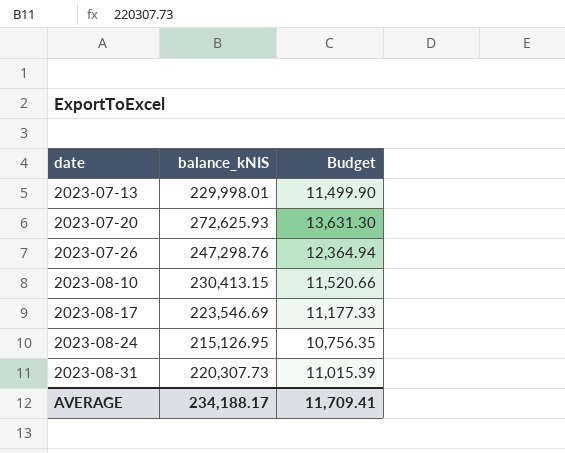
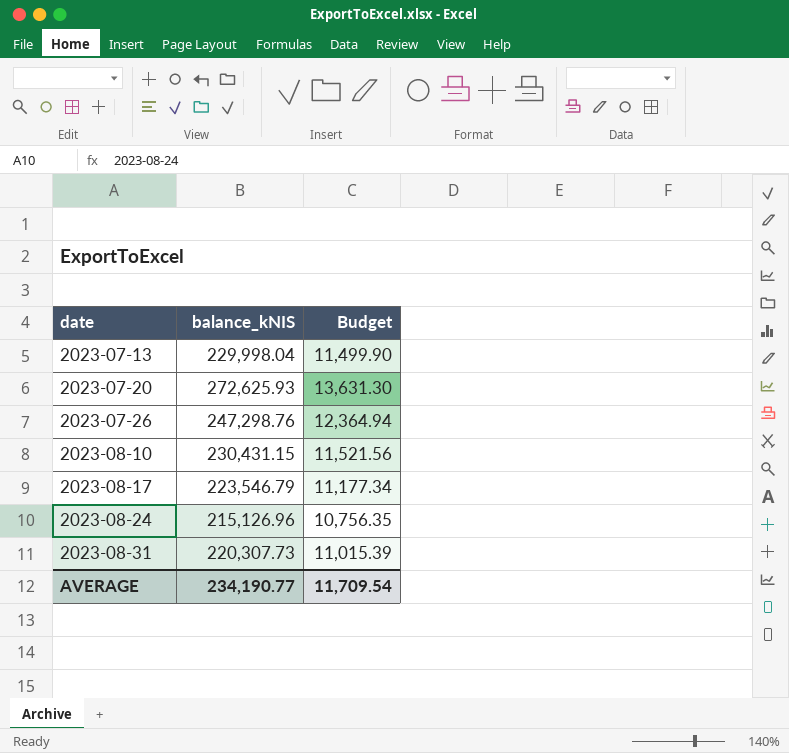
2023-07-13 | balance_kNIS: 229,998.01 -> 229,998.04
2023-08-10 | balance_kNIS: 230,413.15 -> 230,431.15
2023-08-10 | Budget: 11,520.66 -> 11,521.56
2023-08-17 | balance_kNIS: 223,546.69 -> 223,546.79
2023-08-17 | Budget: 11,177.33 -> 11,177.34
2023-08-24 | balance_kNIS: 215,126.95 -> 215,126.96
AVERAGE | balance_kNIS: 234,188.17 -> 234,190.77
AVERAGE | Budget: 11,709.41 -> 11,709.54

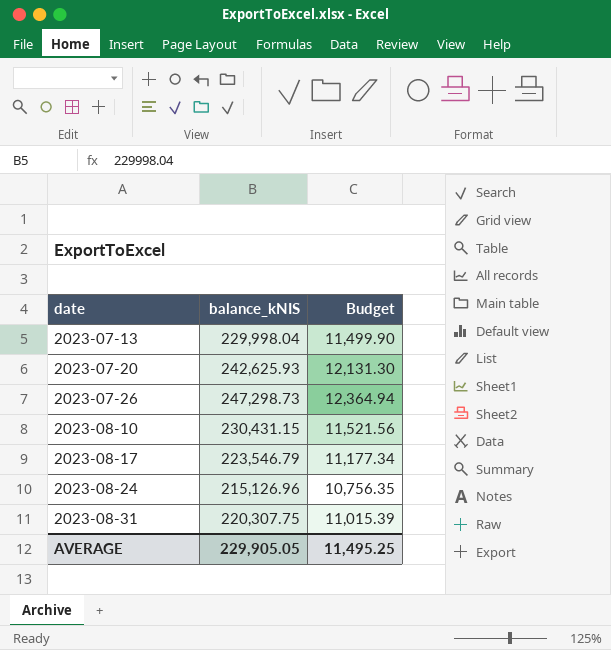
2023-07-20 | balance_kNIS: 272,625.93 -> 242,625.93
2023-07-20 | Budget: 13,631.30 -> 12,131.30
2023-07-26 | balance_kNIS: 247,298.76 -> 247,298.73
2023-08-31 | balance_kNIS: 220,307.73 -> 220,307.75
AVERAGE | balance_kNIS: 234,190.77 -> 229,905.05
AVERAGE | Budget: 11,709.54 -> 11,495.25

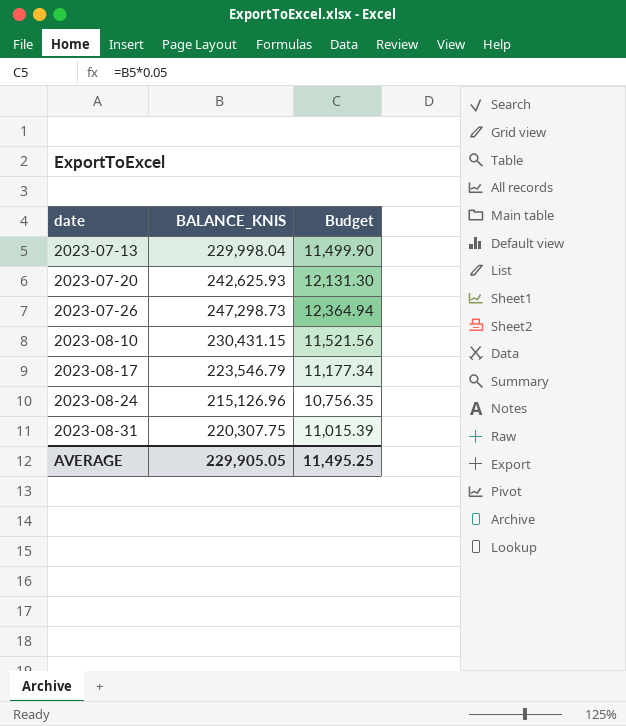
column name: balance_kNIS -> BALANCE_KNIS

